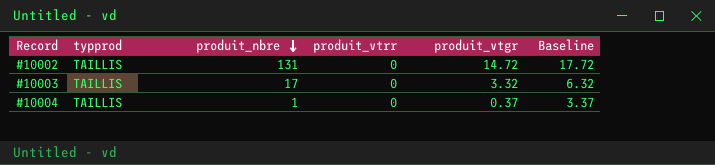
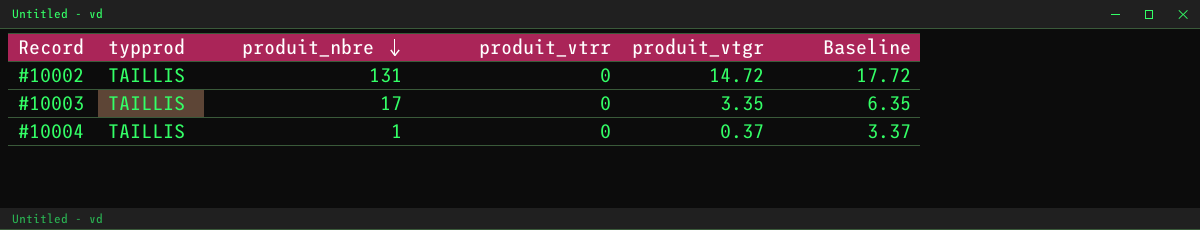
#10003 | produit_vtgr: 3.32 -> 3.35
#10003 | Baseline: 6.32 -> 6.35

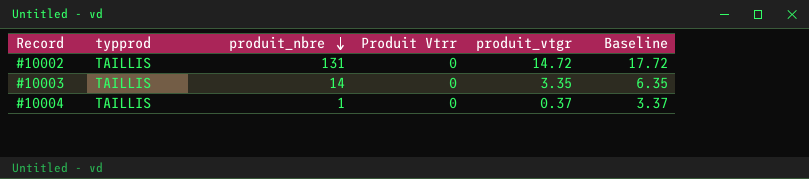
column name: produit_vtrr -> Produit Vtrr
#10003 | produit_nbre: 17 -> 14

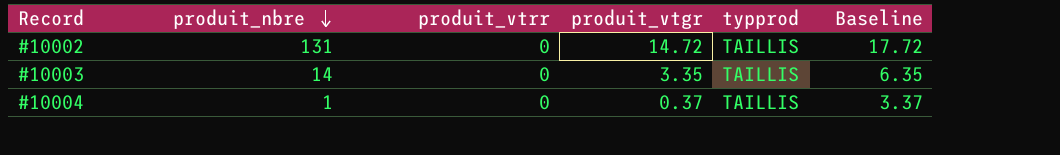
column name: Produit Vtrr -> produit_vtrr
column typprod | position: 2 -> 5

